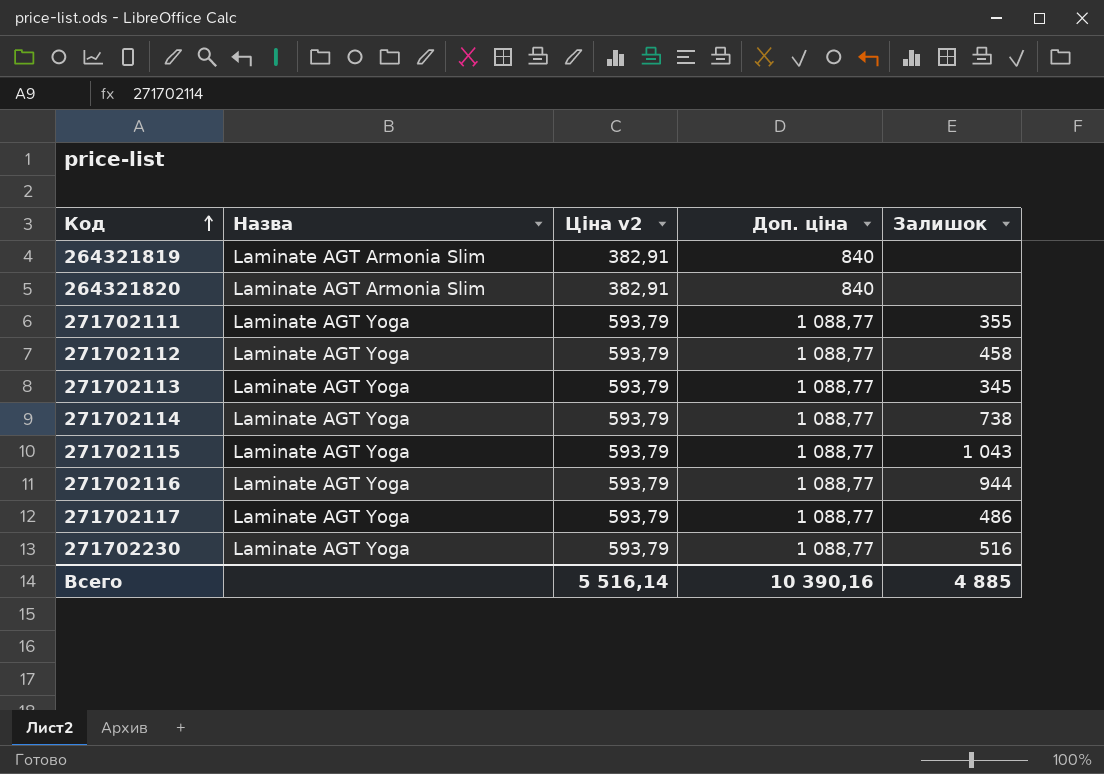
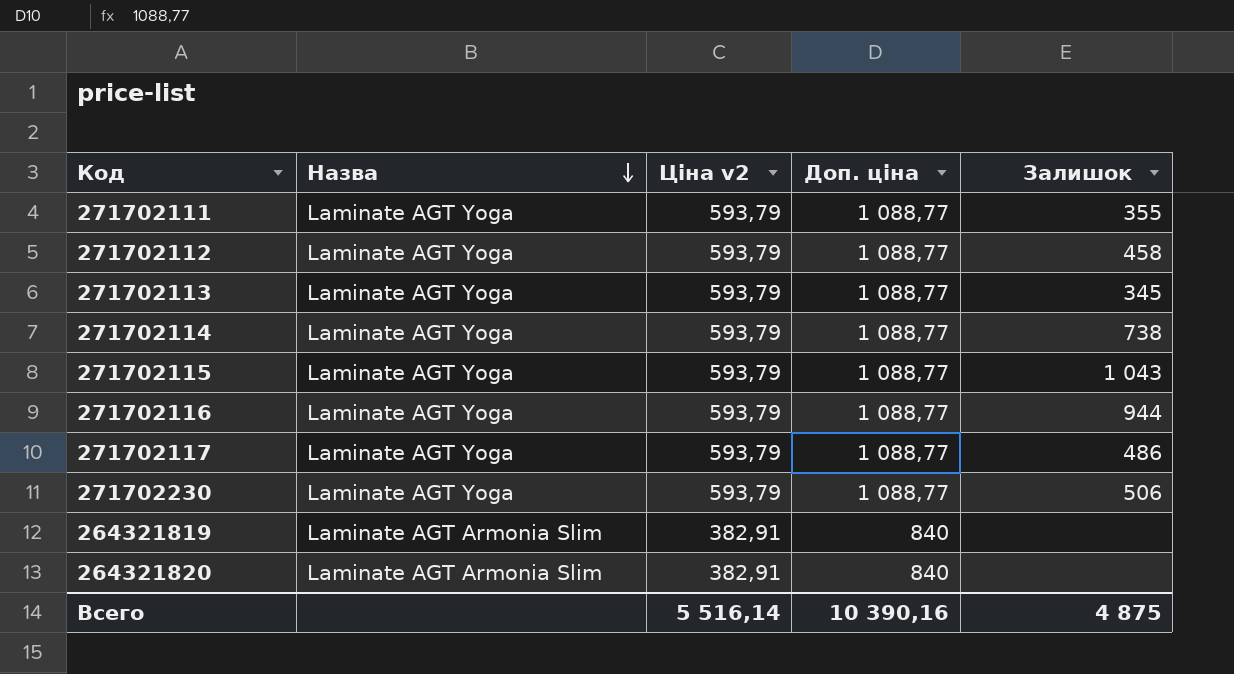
row order: Код ascending -> Назва descending
271702230 | Залишок: 516 -> 506
Всего | Залишок: 4 885 -> 4 875

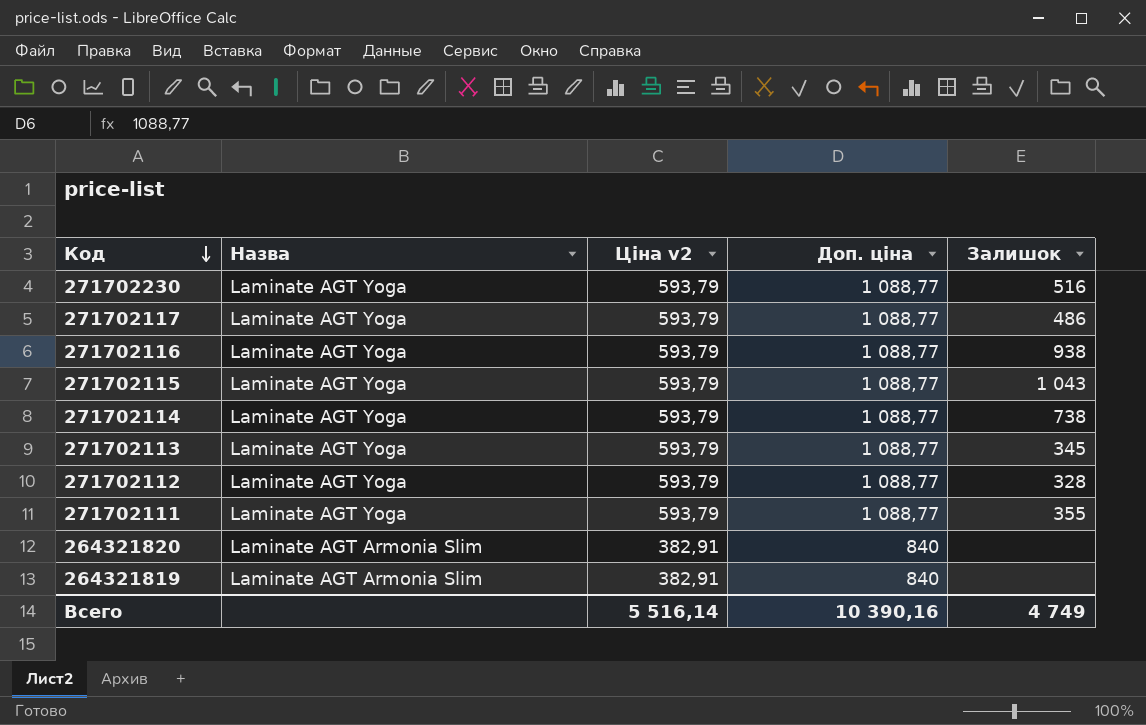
row order: Назва descending -> Код descending
271702230 | Залишок: 506 -> 516
271702116 | Залишок: 944 -> 938
271702112 | Залишок: 458 -> 328
Всего | Залишок: 4 875 -> 4 749

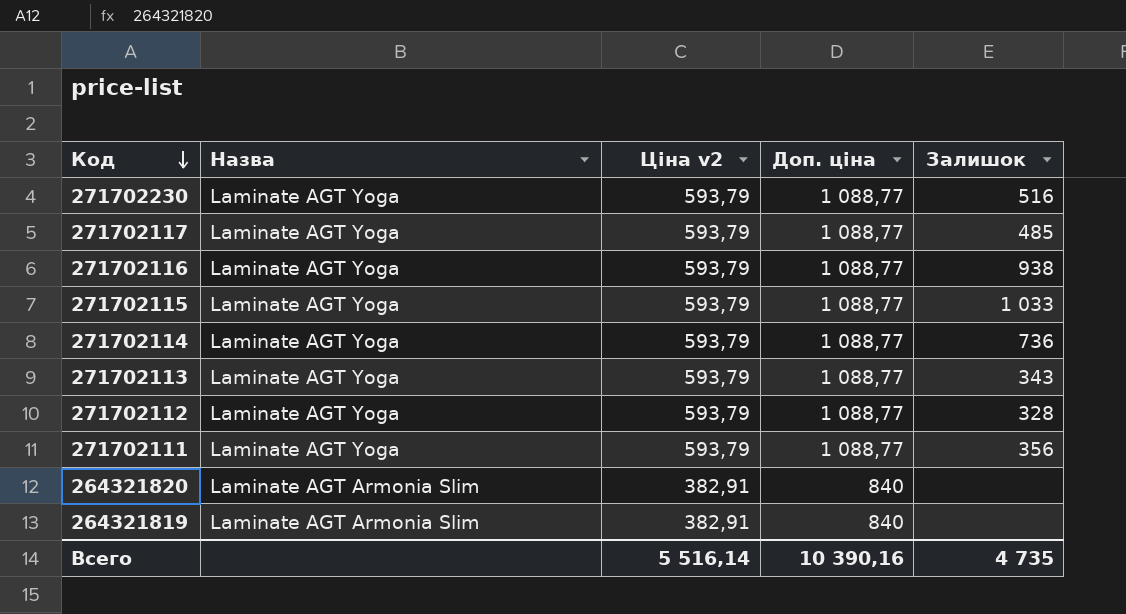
271702117 | Залишок: 486 -> 485
271702115 | Залишок: 1 043 -> 1 033
271702114 | Залишок: 738 -> 736
271702113 | Залишок: 345 -> 343
271702111 | Залишок: 355 -> 356
Всего | Залишок: 4 749 -> 4 735

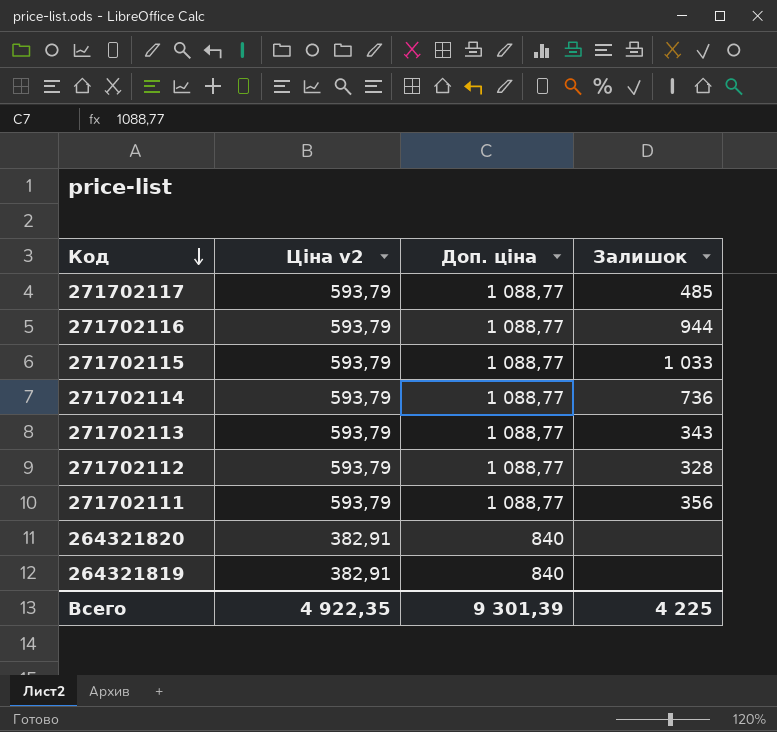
column Назва | position: 2 -> none
row 271702230: Laminate AGT Yoga | 593,79 | 1 088,77 | 516 -> none
271702116 | Залишок: 938 -> 944
Всего | Ціна v2: 5 516,14 -> 4 922,35
Всего | Доп. ціна: 10 390,16 -> 9 301,39
Всего | Залишок: 4 735 -> 4 225

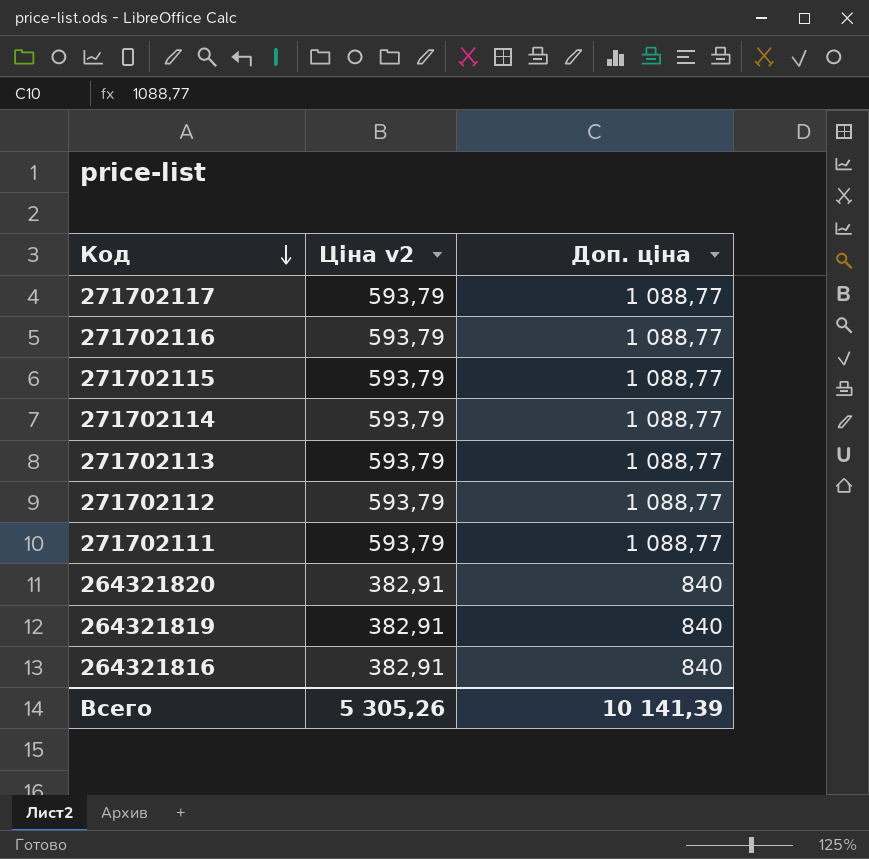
column Залишок | position: 4 -> none
row 264321816: none -> 382,91 | 840
Всего | Ціна v2: 4 922,35 -> 5 305,26
Всего | Доп. ціна: 9 301,39 -> 10 141,39

